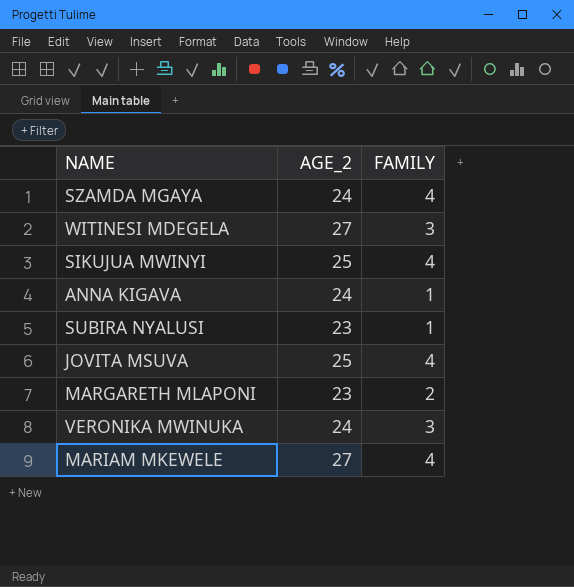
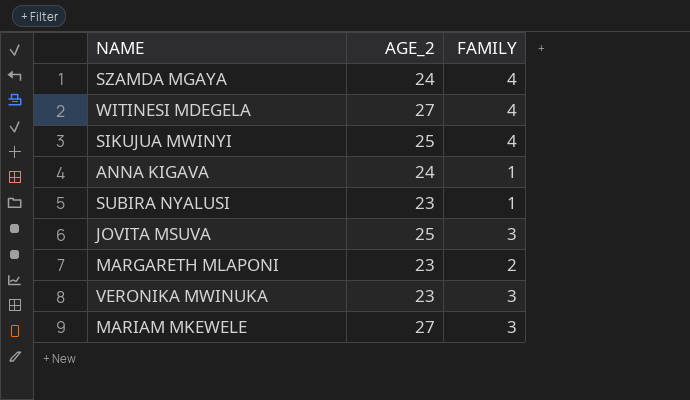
WITINESI MDEGELA | FAMILY: 3 -> 4
JOVITA MSUVA | FAMILY: 4 -> 3
VERONIKA MWINUKA | AGE_2: 24 -> 23
MARIAM MKEWELE | FAMILY: 4 -> 3

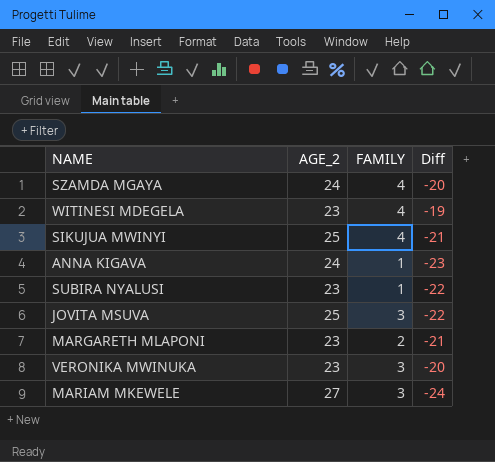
column Diff | formula: none -> [FAMILY] - [AGE_2]
WITINESI MDEGELA | AGE_2: 27 -> 23

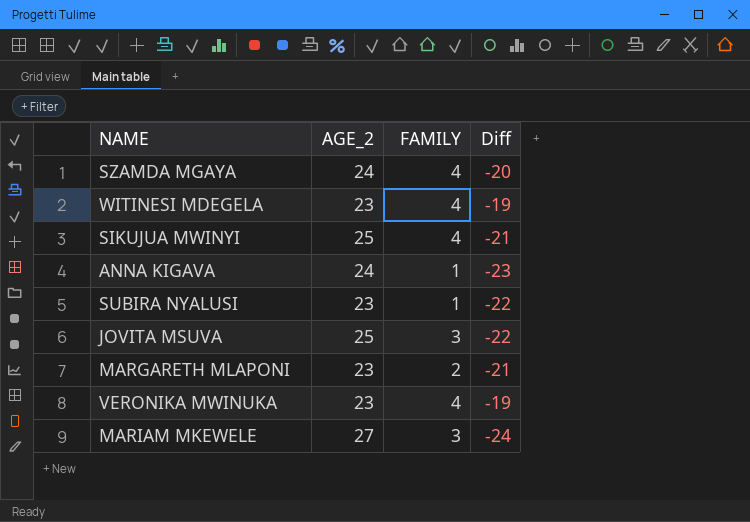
VERONIKA MWINUKA | FAMILY: 3 -> 4
VERONIKA MWINUKA | Diff: -20 -> -19

